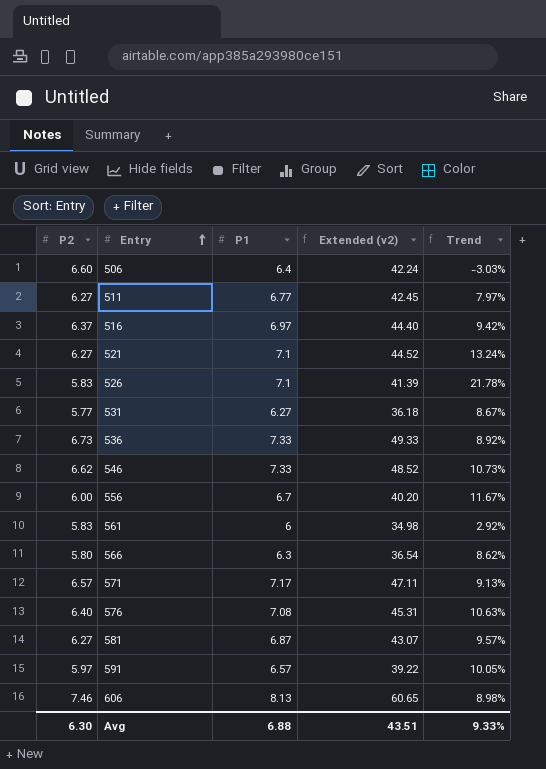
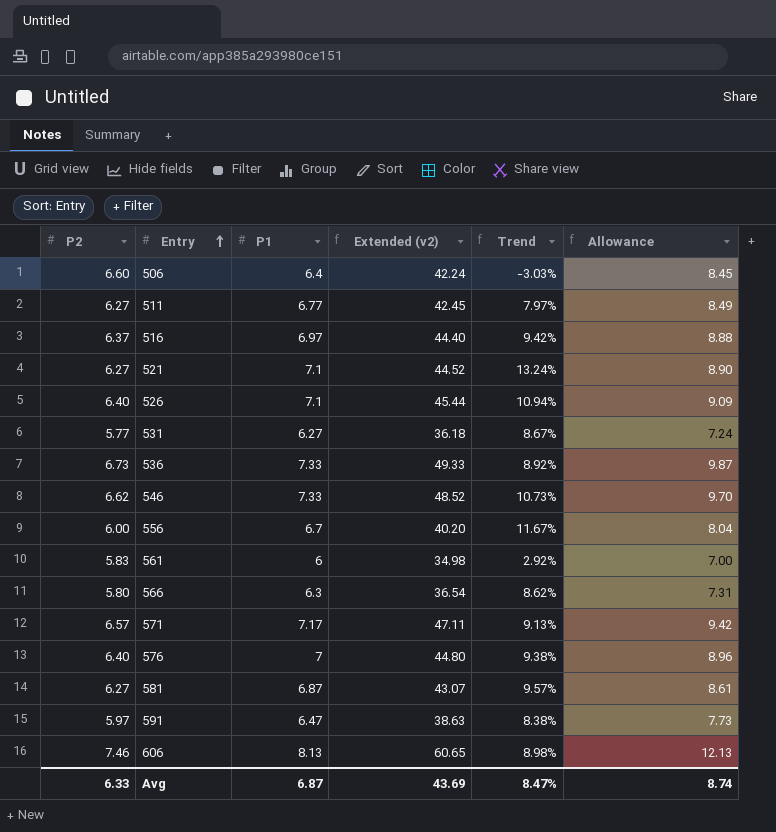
column Allowance | formula: none -> [Extended (v2)] * 0.2
526 | P2: 5.83 -> 6.40
526 | Extended (v2): 41.39 -> 45.44
526 | Trend: 21.78% -> 10.94%
576 | P1: 7.08 -> 7
576 | Extended (v2): 45.31 -> 44.80
576 | Trend: 10.63% -> 9.38%
591 | P1: 6.57 -> 6.47
591 | Extended (v2): 39.22 -> 38.63
591 | Trend: 10.05% -> 8.38%
Avg | P2: 6.30 -> 6.33
Avg | P1: 6.88 -> 6.87
Avg | Extended (v2): 43.51 -> 43.69
Avg | Trend: 9.33% -> 8.47%

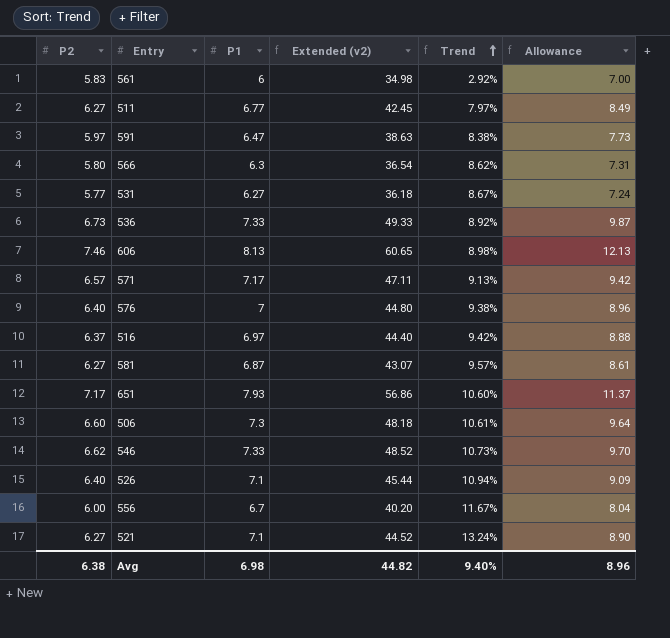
row order: Entry ascending -> Trend ascending
row 651: none -> 7.17 | 7.93 | 56.86 | 10.60% | 11.37
506 | P1: 6.4 -> 7.3
506 | Extended (v2): 42.24 -> 48.18
506 | Trend: -3.03% -> 10.61%
506 | Allowance: 8.45 -> 9.64
Avg | P2: 6.33 -> 6.38
Avg | P1: 6.87 -> 6.98
Avg | Extended (v2): 43.69 -> 44.82
Avg | Trend: 8.47% -> 9.40%
Avg | Allowance: 8.74 -> 8.96

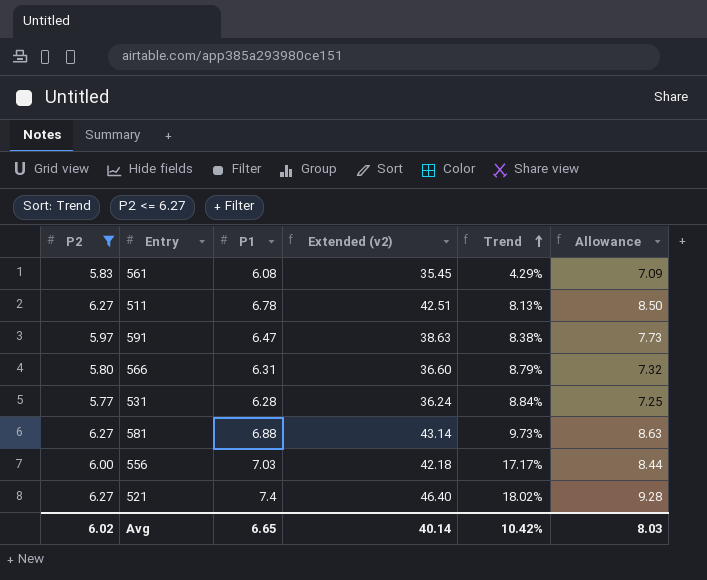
filter: none -> P2 <= 6.27
561 | P1: 6 -> 6.08
561 | Extended (v2): 34.98 -> 35.45
561 | Trend: 2.92% -> 4.29%
561 | Allowance: 7.00 -> 7.09
511 | P1: 6.77 -> 6.78
511 | Extended (v2): 42.45 -> 42.51
511 | Trend: 7.97% -> 8.13%
511 | Allowance: 8.49 -> 8.50
566 | P1: 6.3 -> 6.31
566 | Extended (v2): 36.54 -> 36.60
566 | Trend: 8.62% -> 8.79%
566 | Allowance: 7.31 -> 7.32
531 | P1: 6.27 -> 6.28
531 | Extended (v2): 36.18 -> 36.24
531 | Trend: 8.67% -> 8.84%
531 | Allowance: 7.24 -> 7.25
581 | P1: 6.87 -> 6.88
581 | Extended (v2): 43.07 -> 43.14
581 | Trend: 9.57% -> 9.73%
581 | Allowance: 8.61 -> 8.63
556 | P1: 6.7 -> 7.03
556 | Extended (v2): 40.20 -> 42.18
556 | Trend: 11.67% -> 17.17%
556 | Allowance: 8.04 -> 8.44
521 | P1: 7.1 -> 7.4
521 | Extended (v2): 44.52 -> 46.40
521 | Trend: 13.24% -> 18.02%
521 | Allowance: 8.90 -> 9.28
Avg | P2: 6.38 -> 6.02
Avg | P1: 6.98 -> 6.65
Avg | Extended (v2): 44.82 -> 40.14
Avg | Trend: 9.40% -> 10.42%
Avg | Allowance: 8.96 -> 8.03

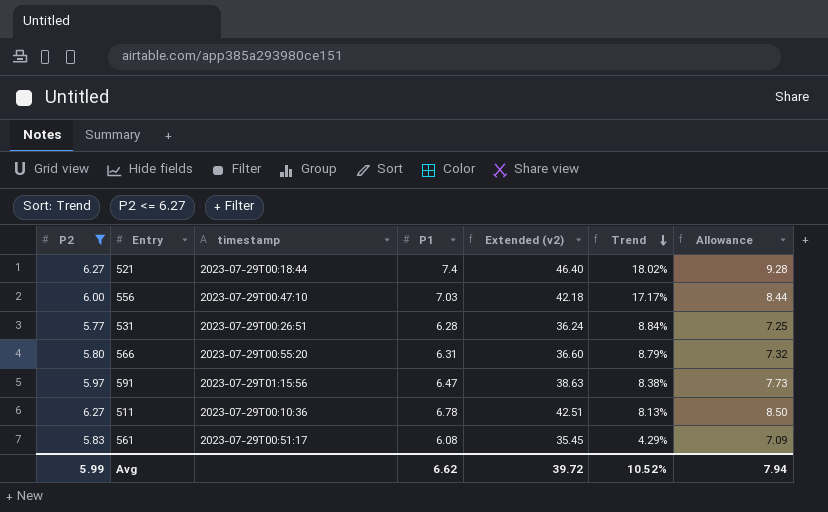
row order: Trend ascending -> Trend descending
column timestamp | position: none -> 3
row 581: 6.27 | 6.88 | 43.14 | 9.73% | 8.63 -> none
Avg | P2: 6.02 -> 5.99
Avg | P1: 6.65 -> 6.62
Avg | Extended (v2): 40.14 -> 39.72
Avg | Trend: 10.42% -> 10.52%
Avg | Allowance: 8.03 -> 7.94

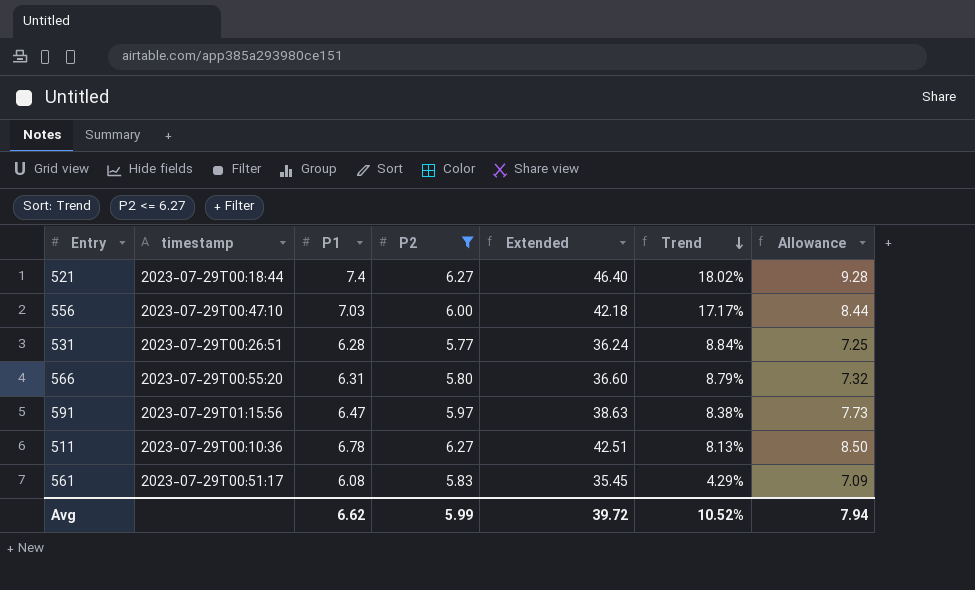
column P2 | position: 1 -> 4
column name: Extended (v2) -> Extended

